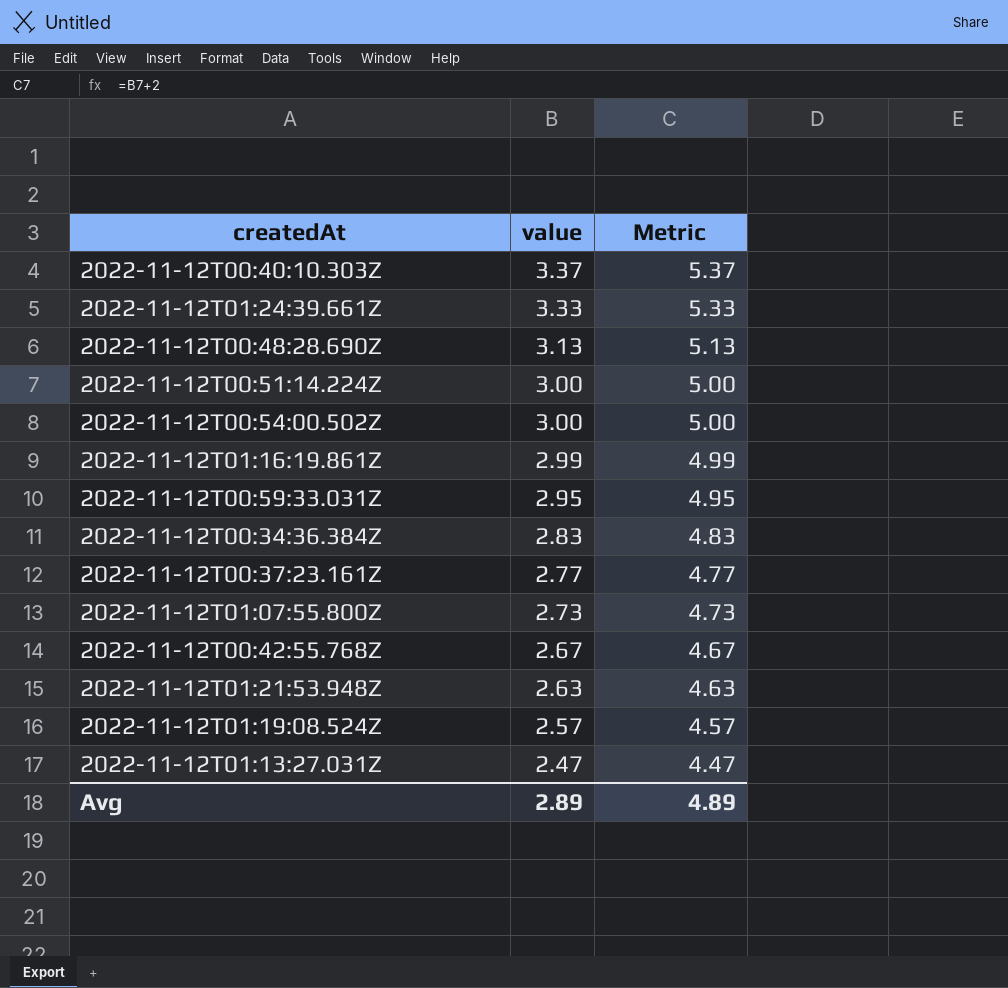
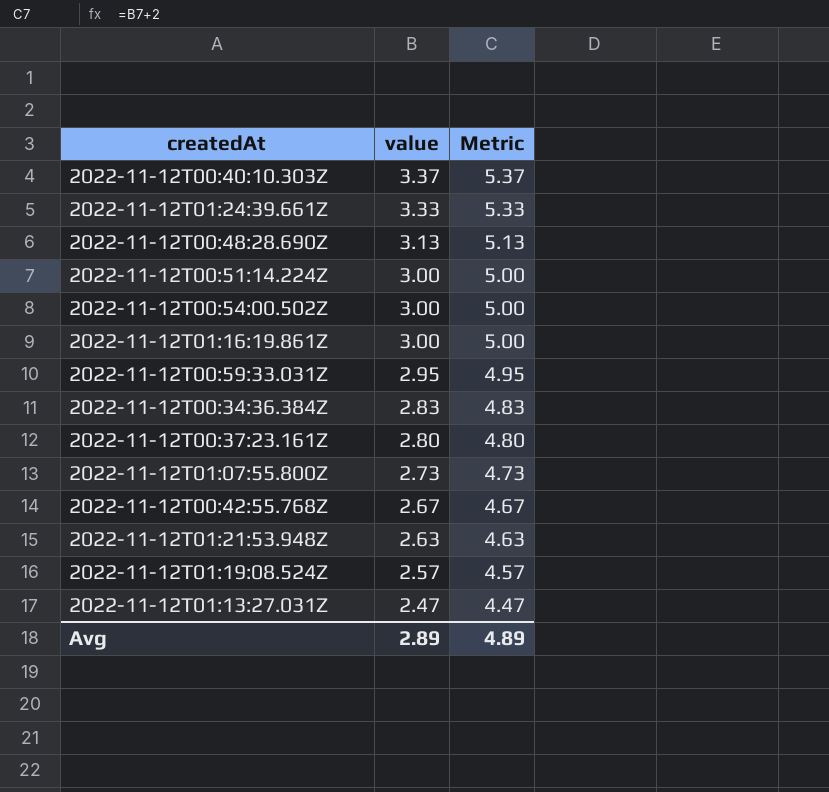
2022-11-12T01:16:19.861Z | value: 2.99 -> 3.00
2022-11-12T01:16:19.861Z | Metric: 4.99 -> 5.00
2022-11-12T00:37:23.161Z | value: 2.77 -> 2.80
2022-11-12T00:37:23.161Z | Metric: 4.77 -> 4.80

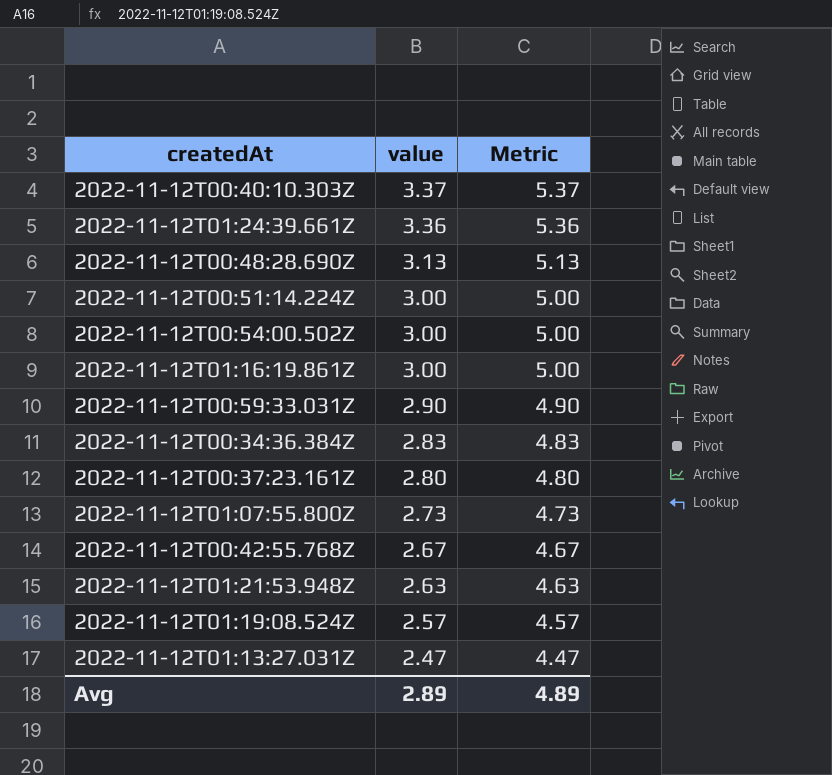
2022-11-12T01:24:39.661Z | value: 3.33 -> 3.36
2022-11-12T01:24:39.661Z | Metric: 5.33 -> 5.36
2022-11-12T00:59:33.031Z | value: 2.95 -> 2.90
2022-11-12T00:59:33.031Z | Metric: 4.95 -> 4.90

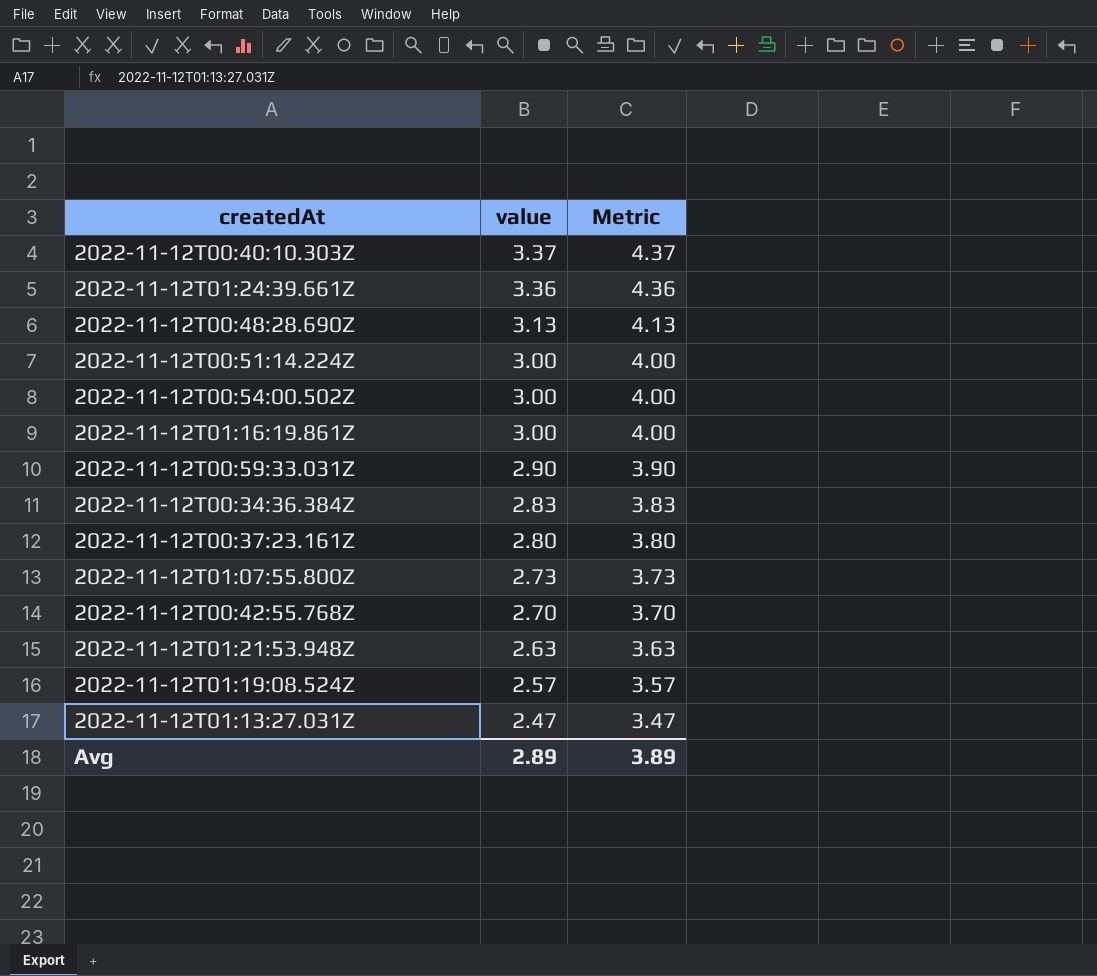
column Metric | formula: [value] + 2 -> [value] + 1
2022-11-12T00:42:55.768Z | value: 2.67 -> 2.70
Avg | Metric: 4.89 -> 3.89

